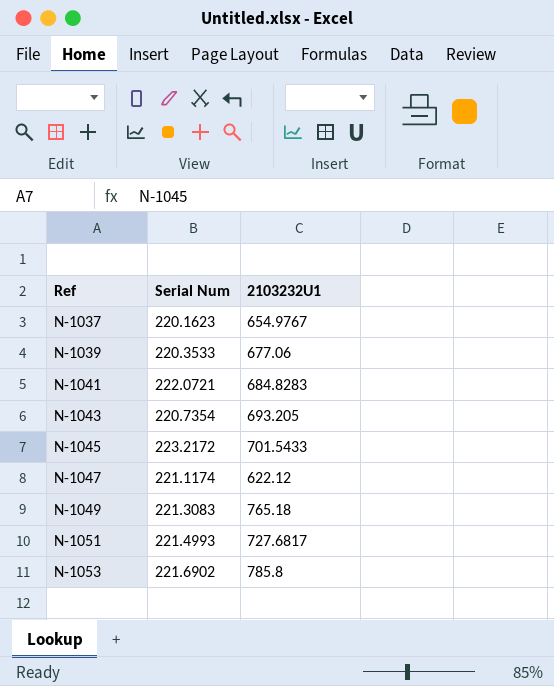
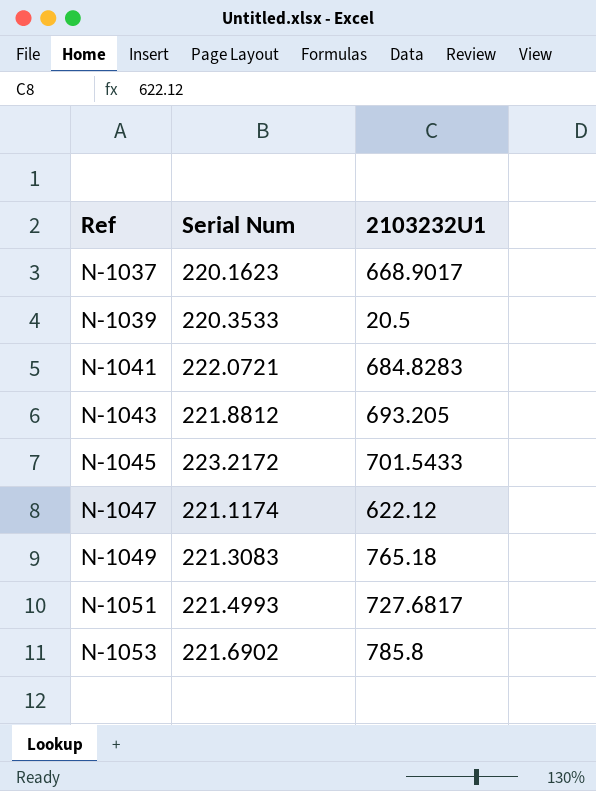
N-1037 | 2103232U1: 654.9767 -> 668.9017
N-1039 | 2103232U1: 677.06 -> 20.5
N-1043 | Serial Num: 220.7354 -> 221.8812

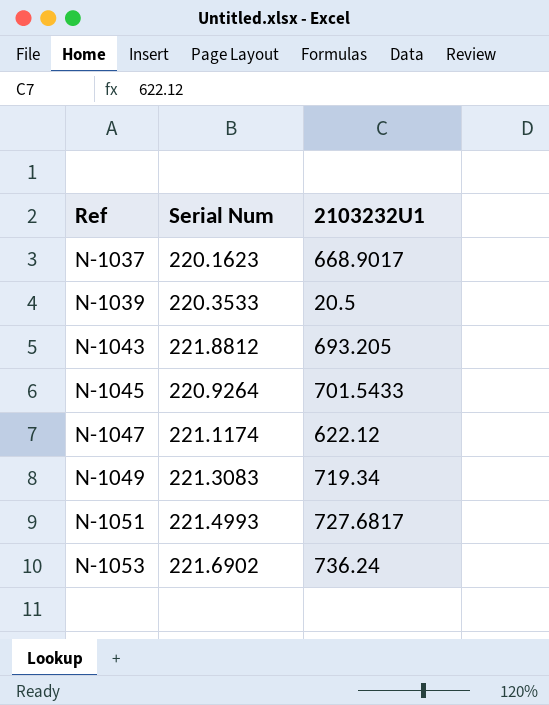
row N-1041: 222.0721 | 684.8283 -> none
N-1045 | Serial Num: 223.2172 -> 220.9264
N-1049 | 2103232U1: 765.18 -> 719.34
N-1053 | 2103232U1: 785.8 -> 736.24

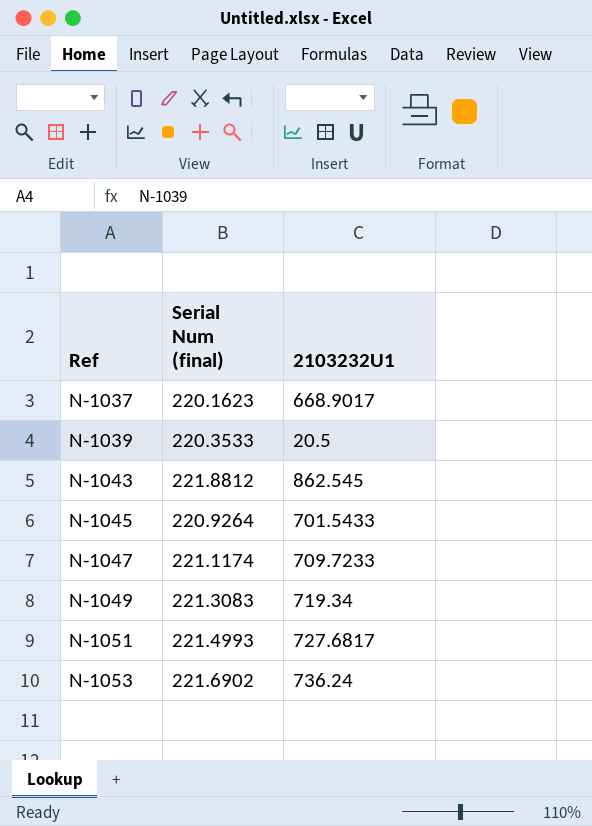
column name: Serial Num -> Serial Num (final)
N-1043 | 2103232U1: 693.205 -> 862.545
N-1047 | 2103232U1: 622.12 -> 709.7233

